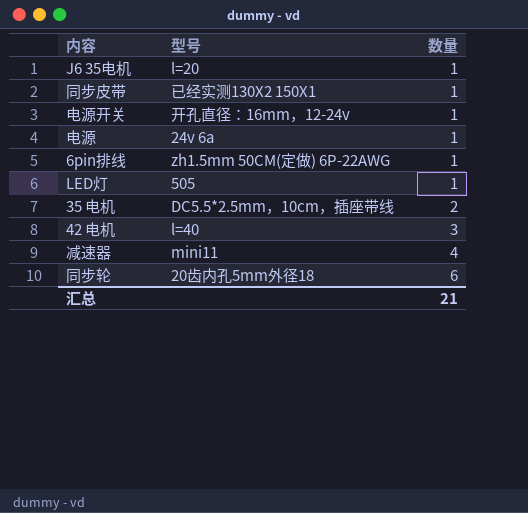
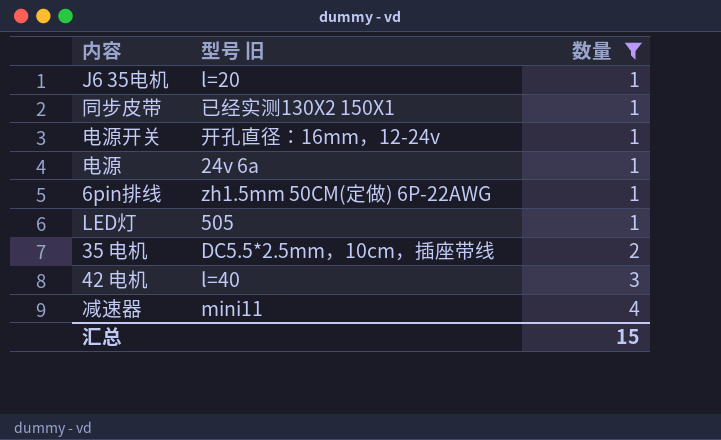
filter: none -> 数量 != 6
column name: 型号 -> 型号 旧
汇总 | 数量: 21 -> 15

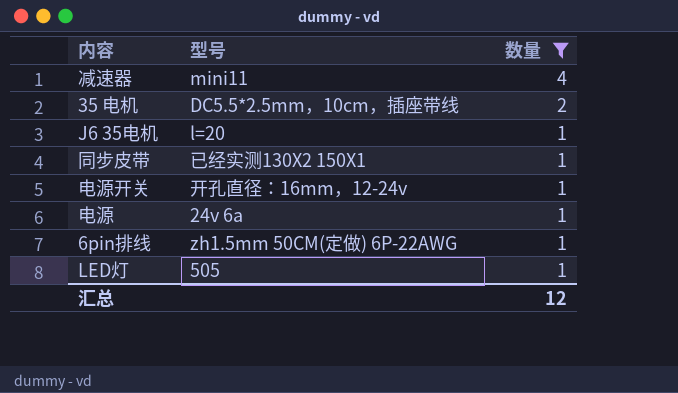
row order: 数量 ascending -> 数量 descending
column name: 型号 旧 -> 型号
row 42 电机: l=40 | 3 -> none
汇总 | 数量: 15 -> 12

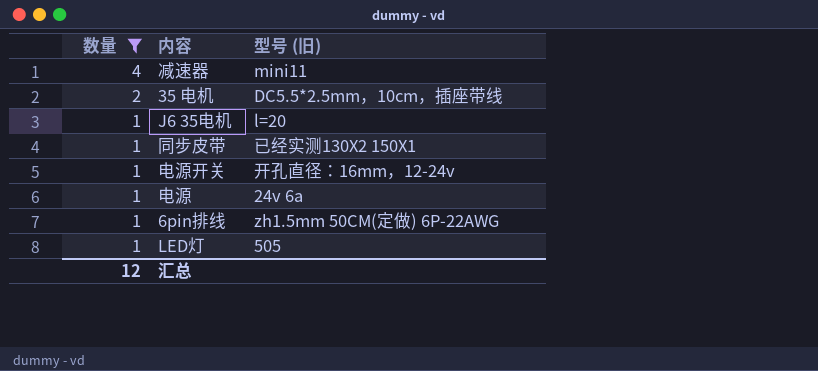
column 数量 | position: 3 -> 1
column name: 型号 -> 型号 (旧)

